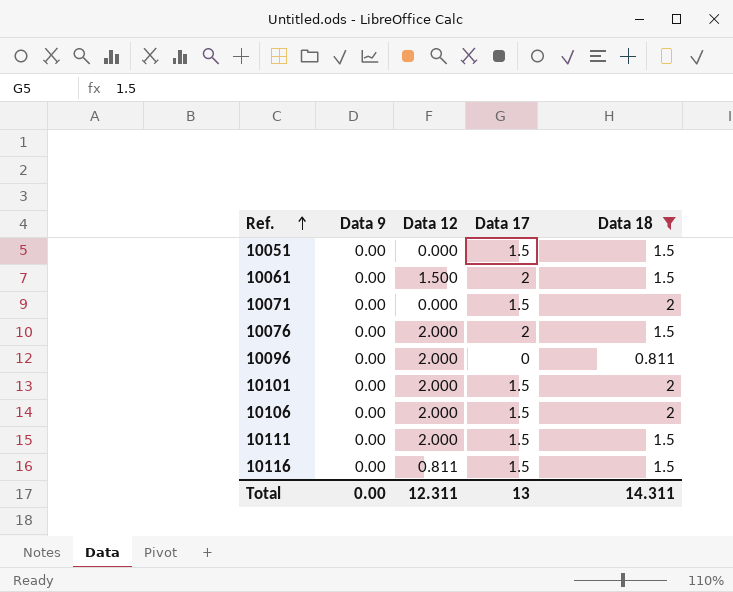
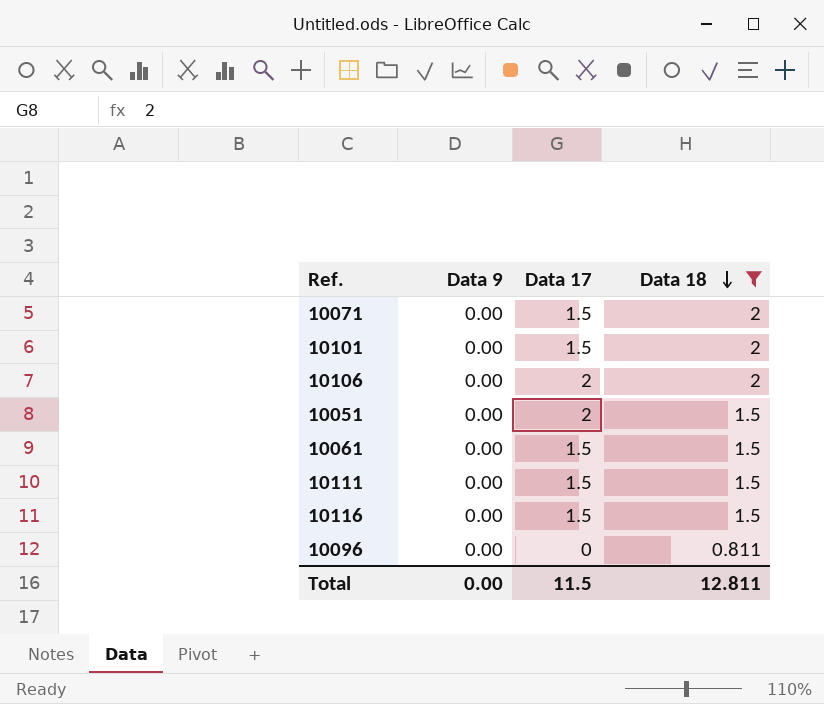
row order: Ref. ascending -> Data 18 descending
column Data 12 | position: 3 -> none
row 10076: 0.00 | 2.000 | 2 | 1.5 -> none
10106 | Data 17: 1.5 -> 2
10051 | Data 17: 1.5 -> 2
10061 | Data 17: 2 -> 1.5
Total | Data 17: 13 -> 11.5
Total | Data 18: 14.311 -> 12.811

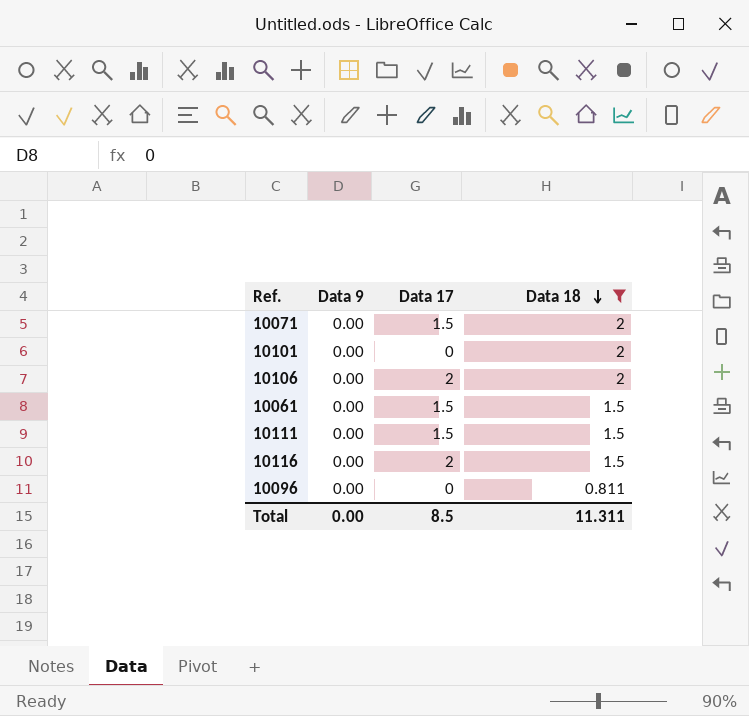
row 10051: 0.00 | 2 | 1.5 -> none
10101 | Data 17: 1.5 -> 0
10116 | Data 17: 1.5 -> 2
Total | Data 17: 11.5 -> 8.5
Total | Data 18: 12.811 -> 11.311

